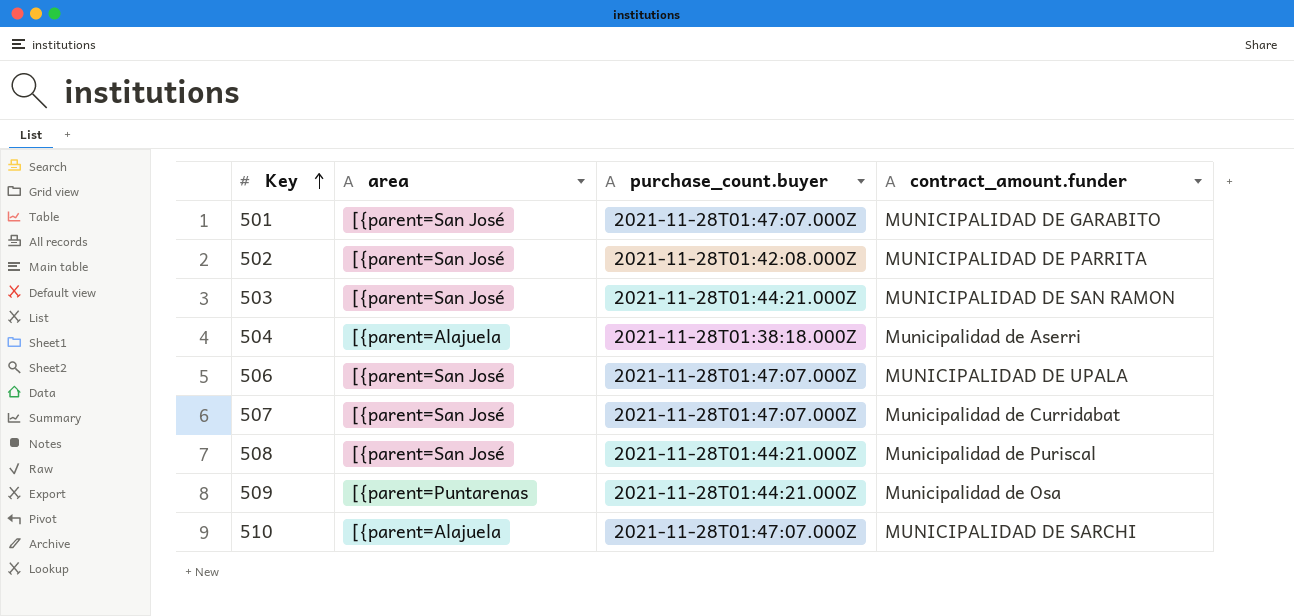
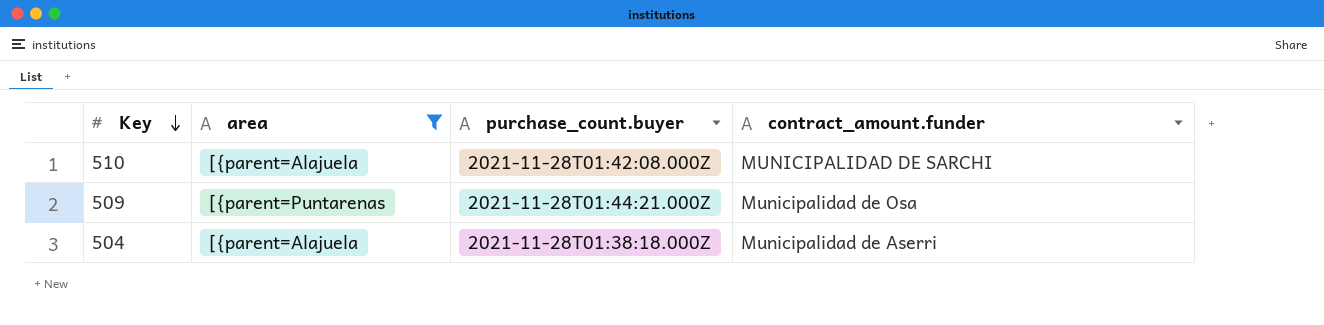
filter: none -> area != [{parent=San José
row order: Key ascending -> Key descending
510 | purchase_count.buyer: 2021-11-28T01:47:07.000Z -> 2021-11-28T01:42:08.000Z

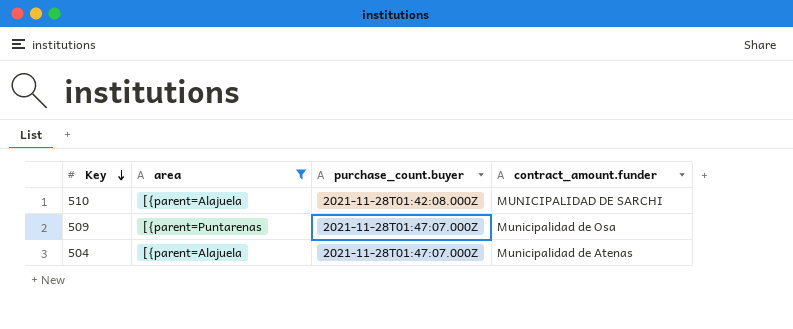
509 | purchase_count.buyer: 2021-11-28T01:44:21.000Z -> 2021-11-28T01:47:07.000Z
504 | purchase_count.buyer: 2021-11-28T01:38:18.000Z -> 2021-11-28T01:47:07.000Z
504 | contract_amount.funder: Municipalidad de Aserri -> Municipalidad de Atenas

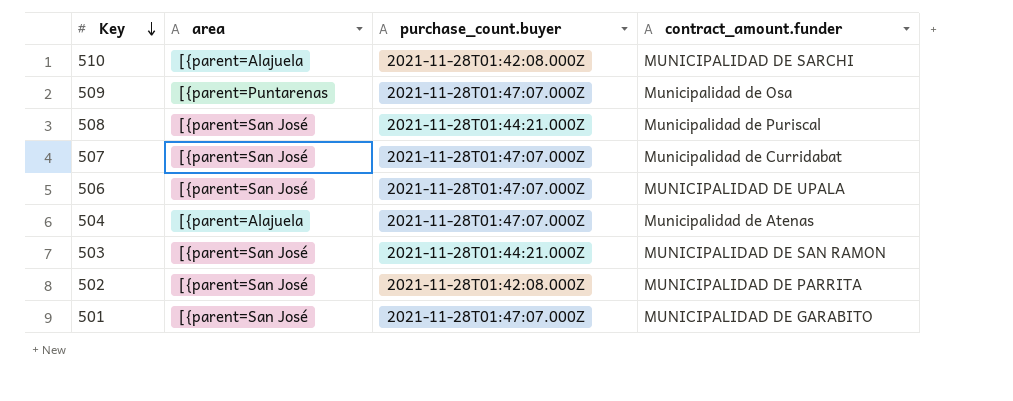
filter: area != [{parent=San José -> none

